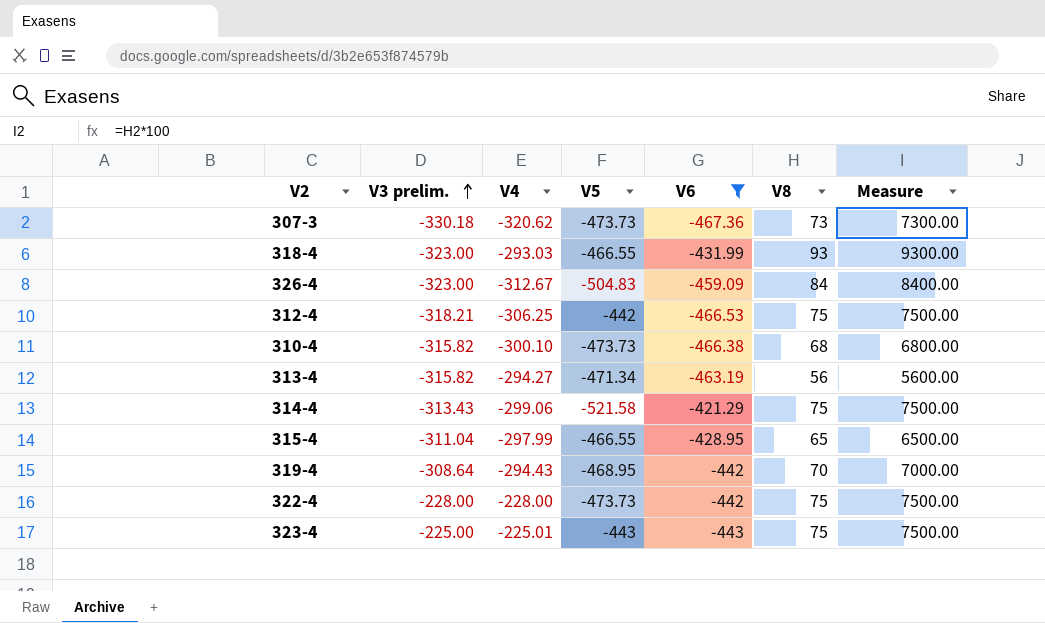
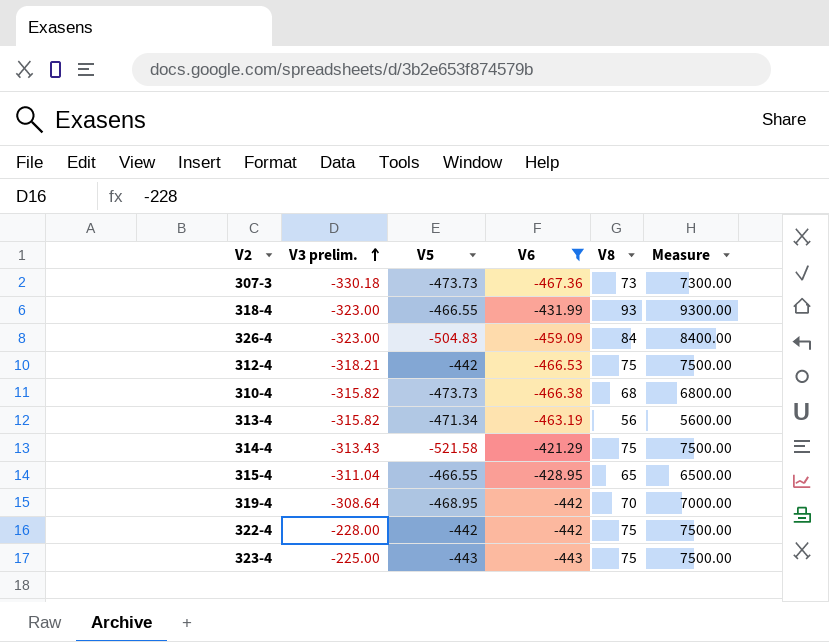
column V4 | position: 3 -> none
322-4 | V5: -473.73 -> -442

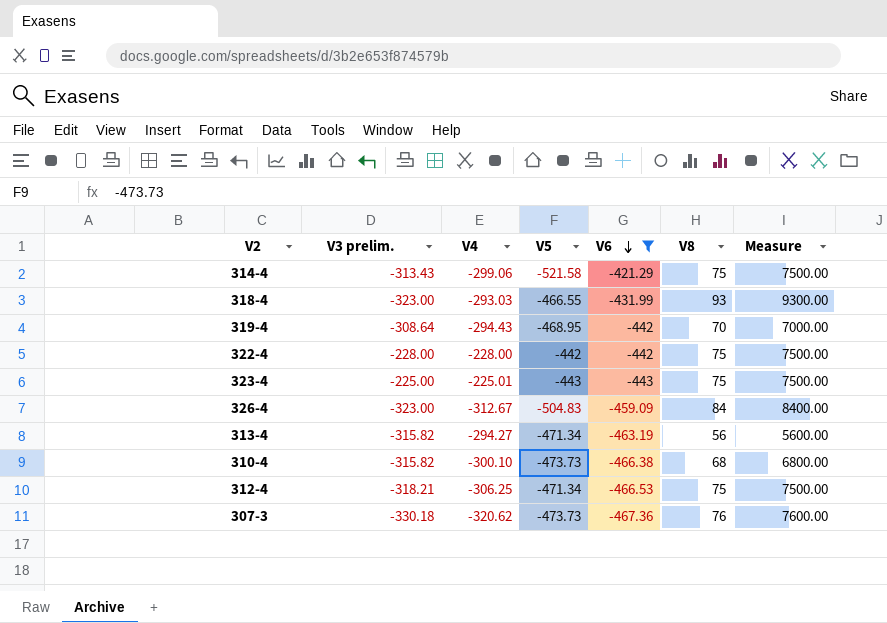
row order: V3 prelim. ascending -> V6 descending
column V4 | position: none -> 3
row 315-4: -311.04 | -466.55 | -428.95 | 65 | 6500.00 -> none
312-4 | V5: -442 -> -471.34
307-3 | V8: 73 -> 76
307-3 | Measure: 7300.00 -> 7600.00

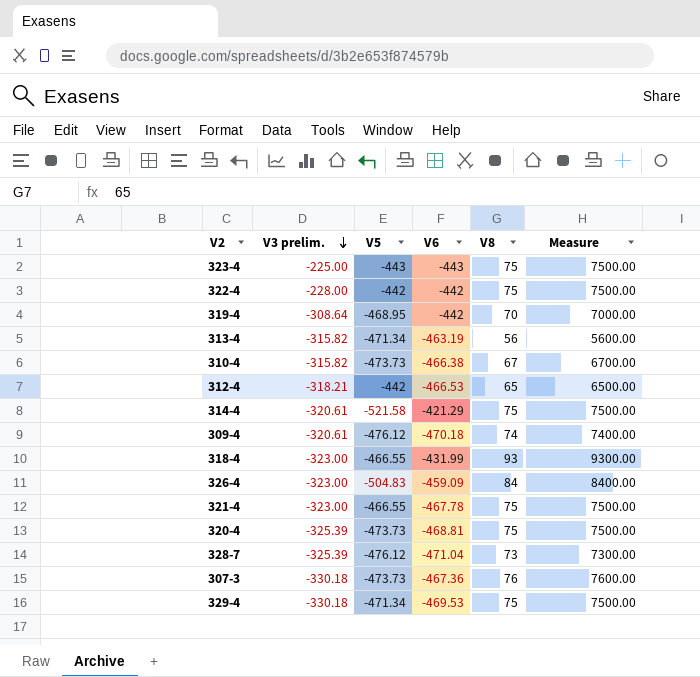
filter: V6 >= -467.36 -> none
row order: V6 descending -> V3 prelim. descending
column V4 | position: 3 -> none
310-4 | V8: 68 -> 67
310-4 | Measure: 6800.00 -> 6700.00
312-4 | V5: -471.34 -> -442
312-4 | V8: 75 -> 65
312-4 | Measure: 7500.00 -> 6500.00
314-4 | V3 prelim.: -313.43 -> -320.61

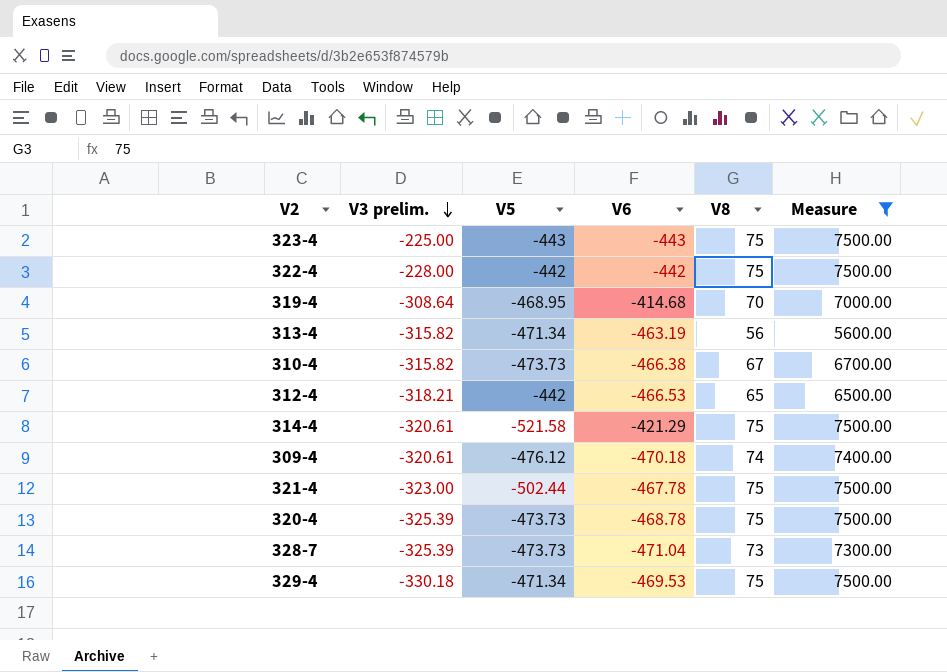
filter: none -> Measure <= 7500.00
319-4 | V6: -442 -> -414.68
321-4 | V5: -466.55 -> -502.44
320-4 | V6: -468.81 -> -468.78
328-7 | V5: -476.12 -> -473.73

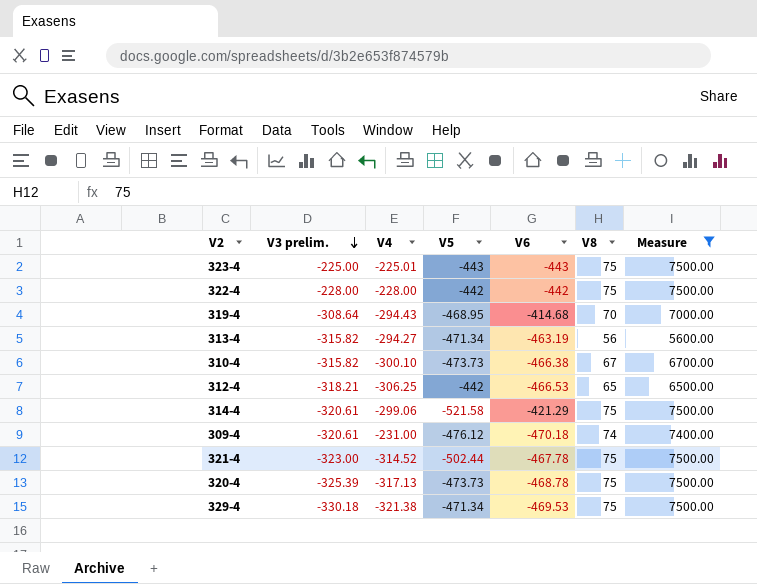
column V4 | position: none -> 3
row 328-7: -325.39 | -473.73 | -471.04 | 73 | 7300.00 -> none

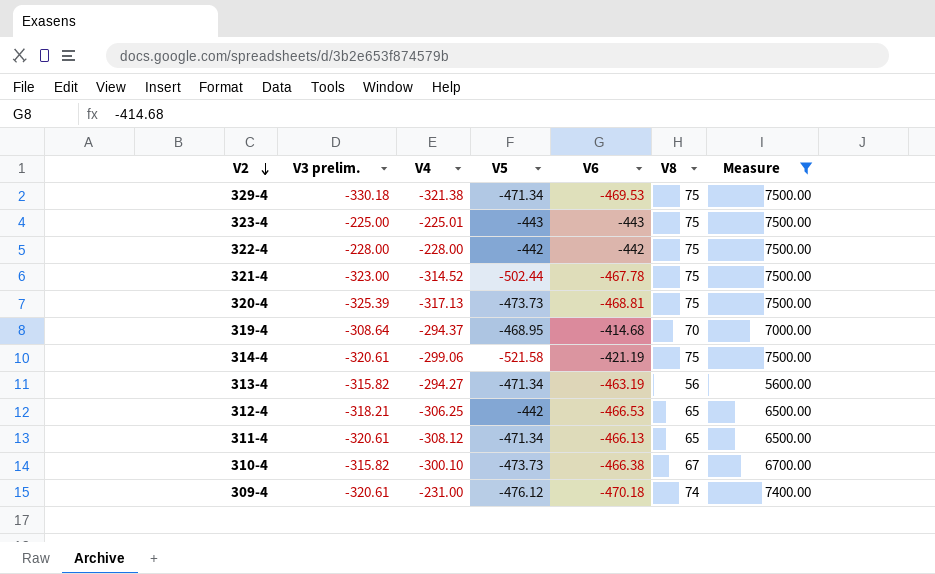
row order: V3 prelim. descending -> V2 descending
320-4 | V6: -468.78 -> -468.81
319-4 | V4: -294.43 -> -294.37
314-4 | V6: -421.29 -> -421.19
row 311-4: none -> -320.61 | -308.12 | -471.34 | -466.13 | 65 | 6500.00

